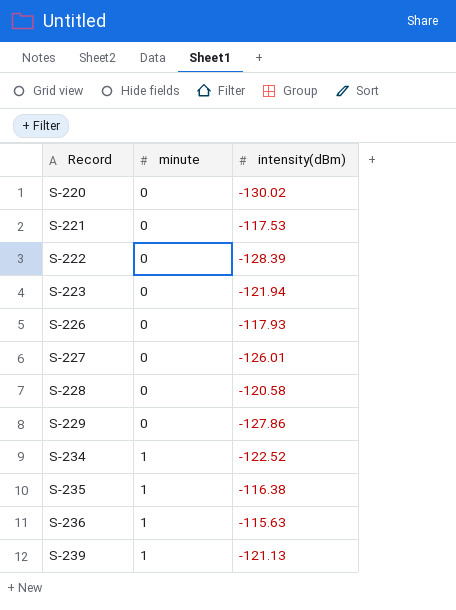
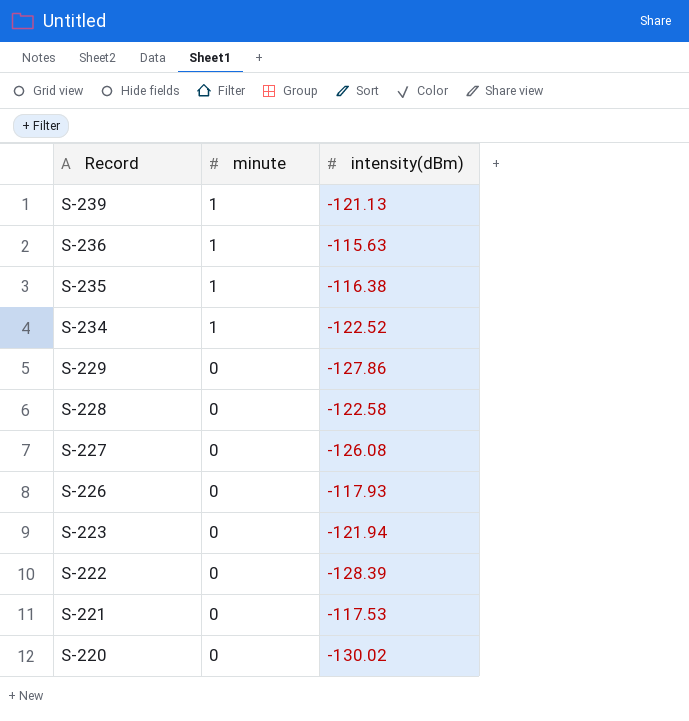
row order: Record ascending -> Record descending
S-228 | intensity(dBm): -120.58 -> -122.58
S-227 | intensity(dBm): -126.01 -> -126.08

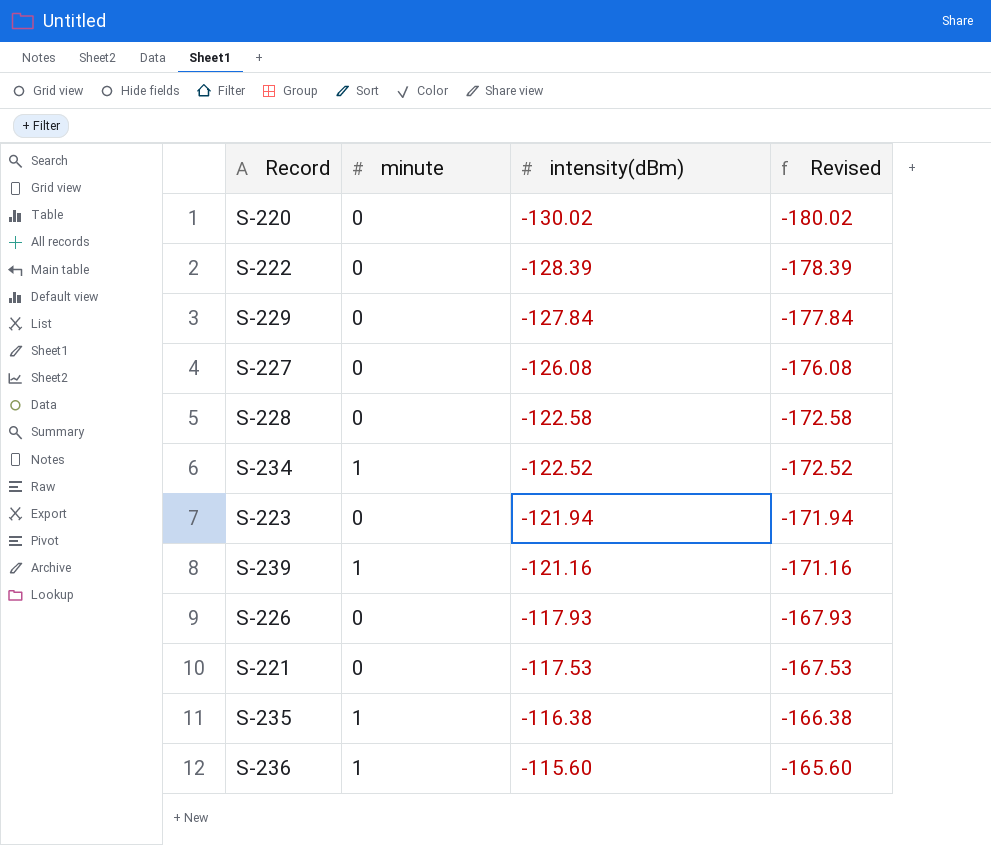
row order: Record descending -> intensity(dBm) ascending
column Revised | formula: none -> [intensity(dBm)] - 50
S-229 | intensity(dBm): -127.86 -> -127.84
S-239 | intensity(dBm): -121.13 -> -121.16
S-236 | intensity(dBm): -115.63 -> -115.60

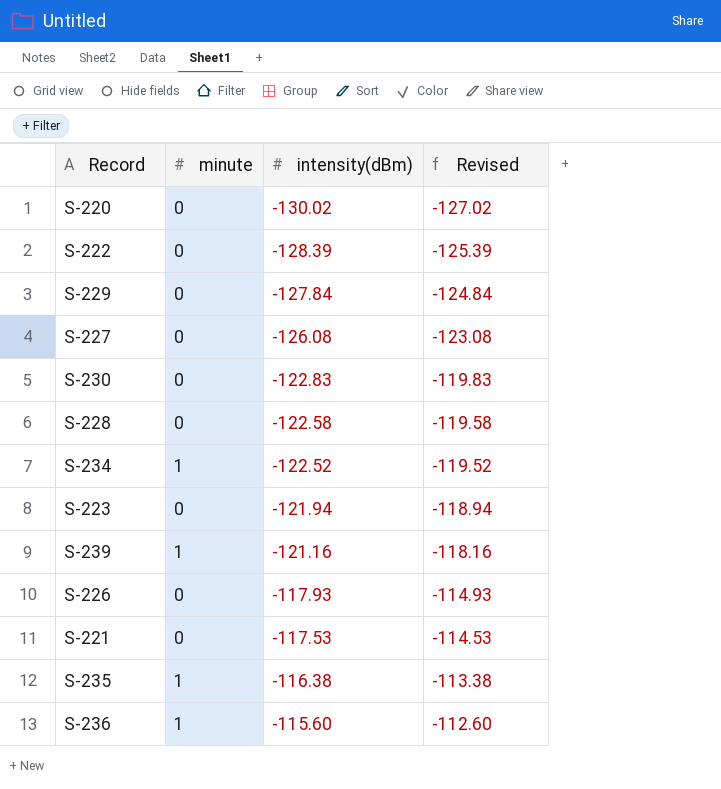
column Revised | formula: [intensity(dBm)] - 50 -> [intensity(dBm)] + 3
row S-230: none -> 0 | -122.83 | -119.83

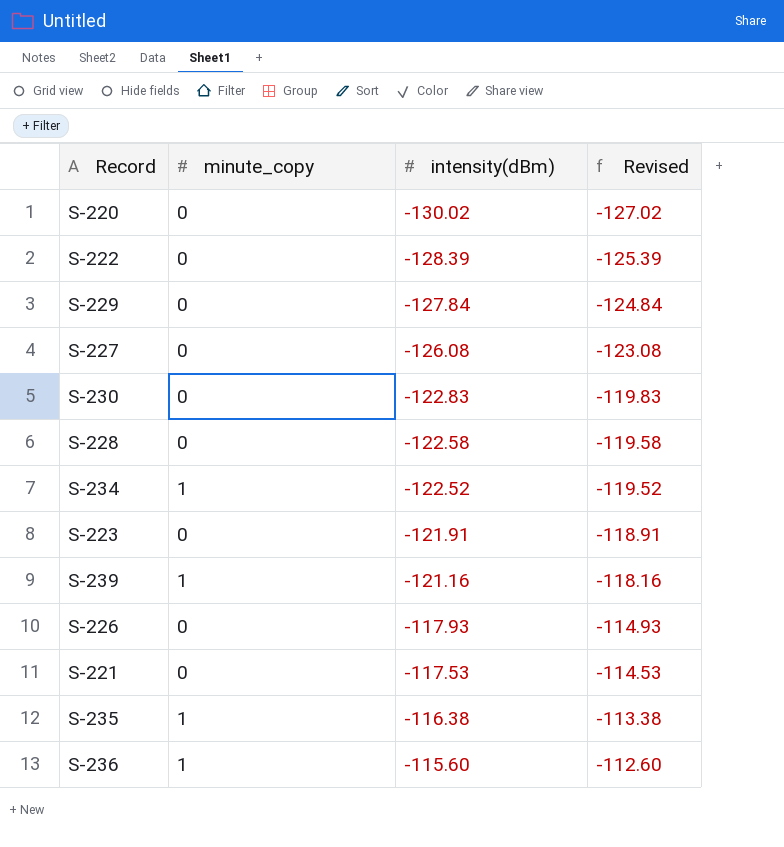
column name: minute -> minute_copy
S-223 | intensity(dBm): -121.94 -> -121.91
S-223 | Revised: -118.94 -> -118.91

